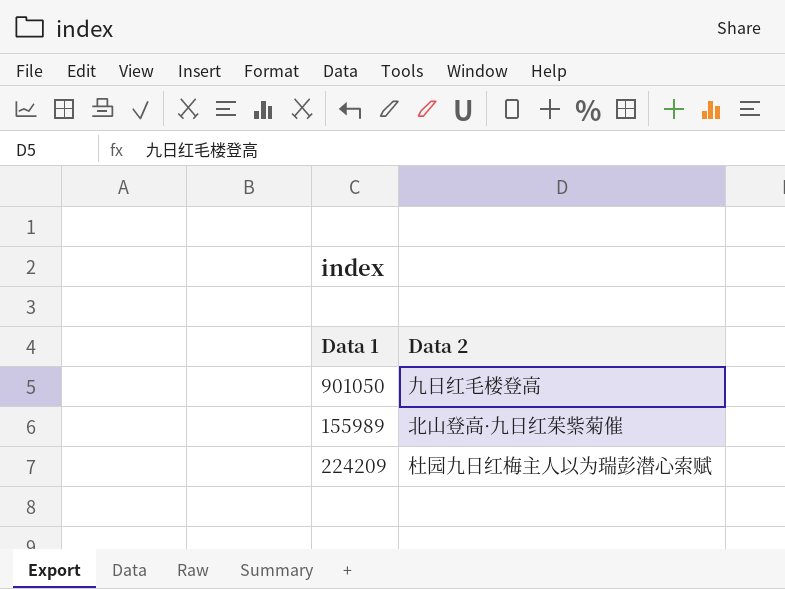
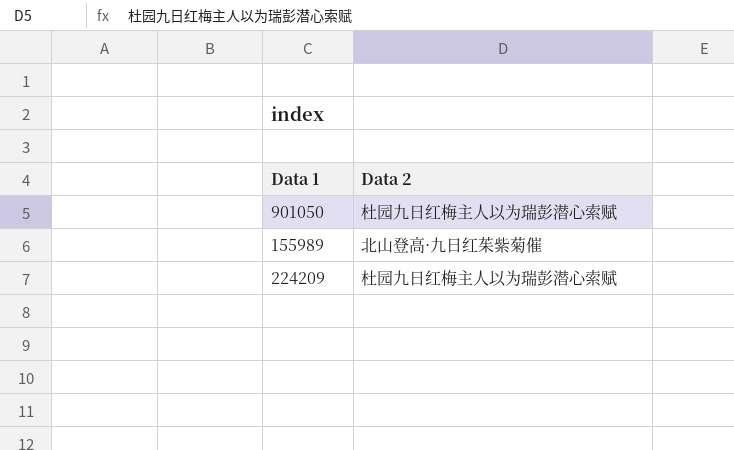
901050 | Data 2: 九日红毛楼登高 -> 杜园九日红梅主人以为瑞彭潜心索赋

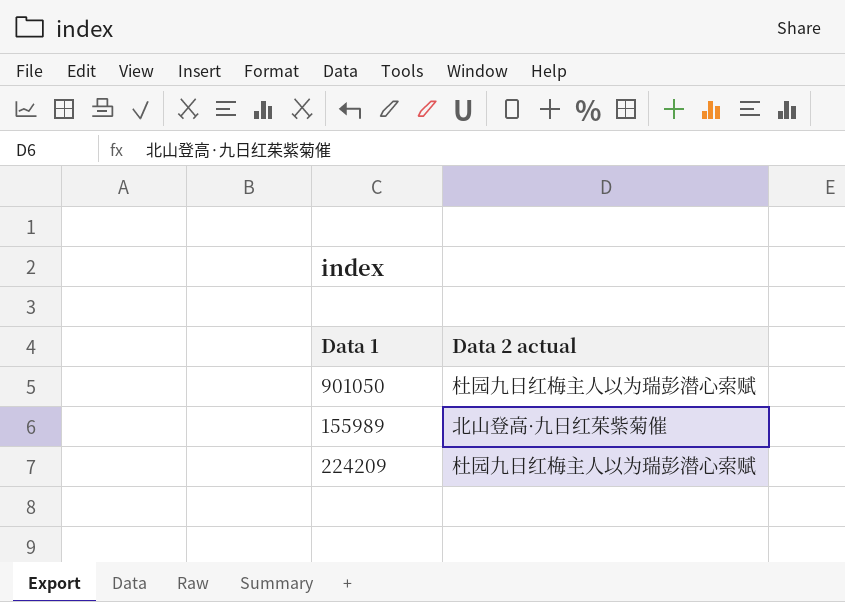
column name: Data 2 -> Data 2 actual

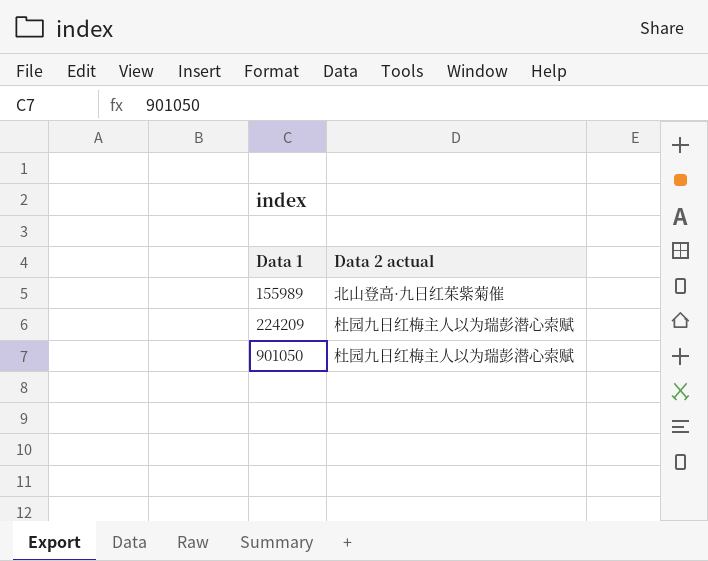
row order: none -> Data 1 ascending

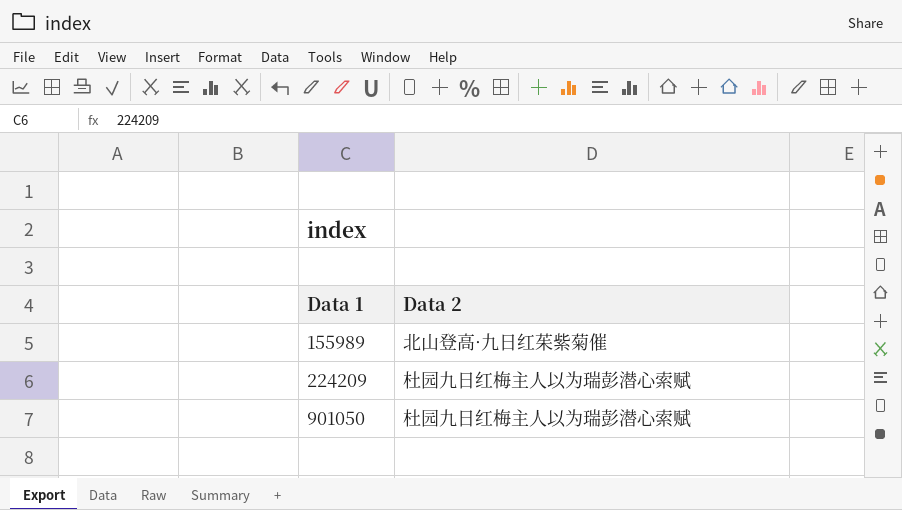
column name: Data 2 actual -> Data 2

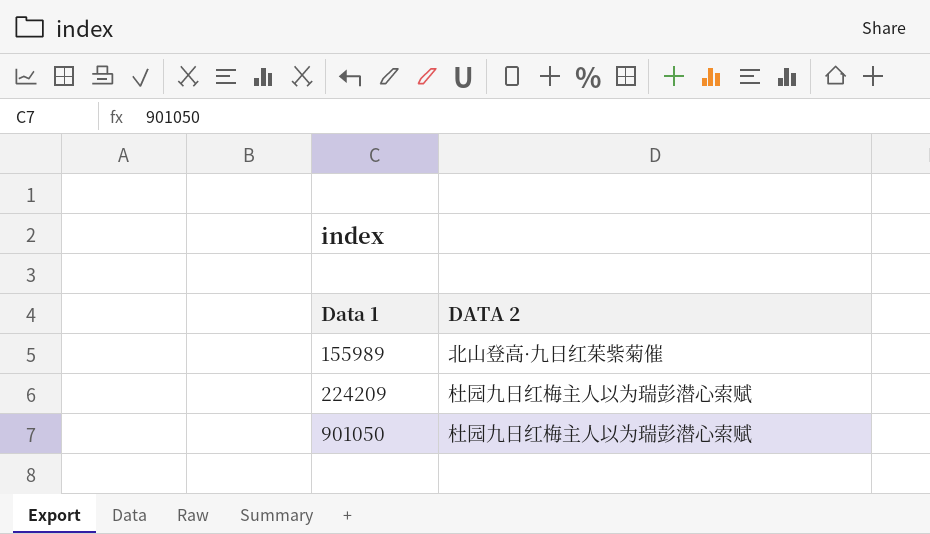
column name: Data 2 -> DATA 2

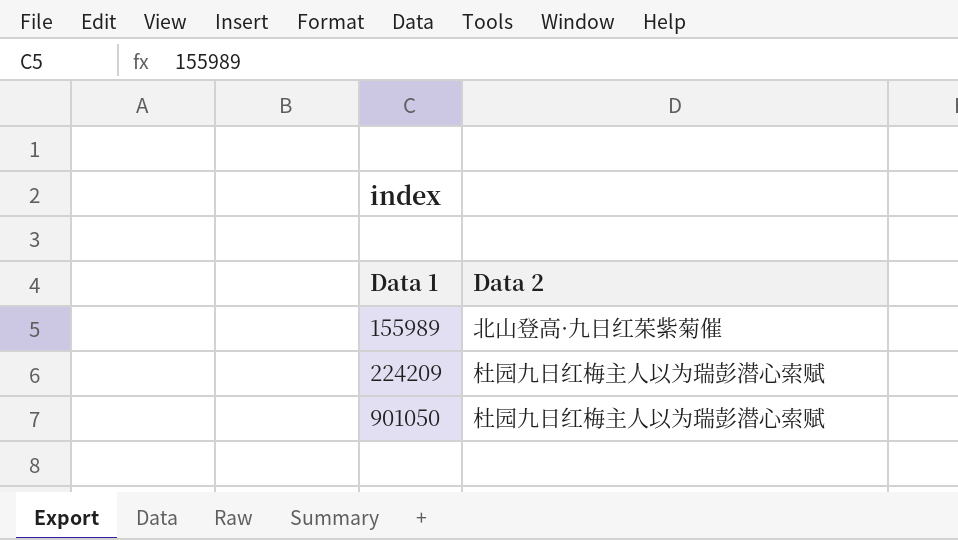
column name: DATA 2 -> Data 2

